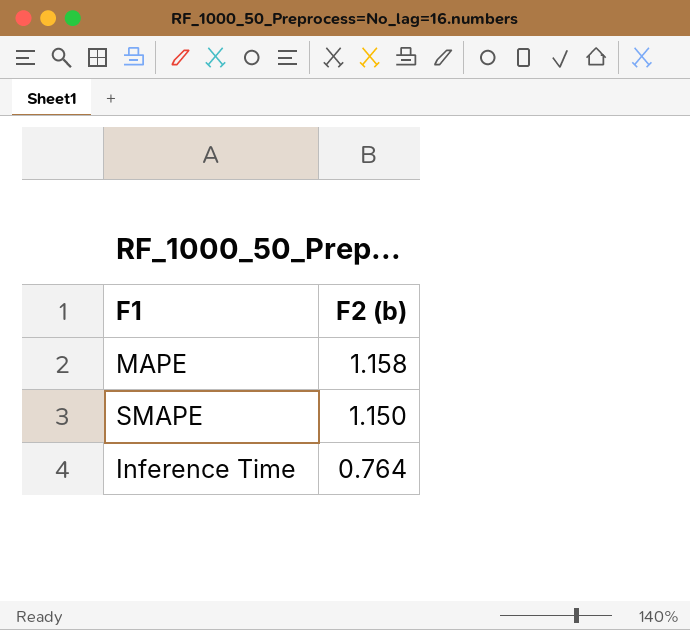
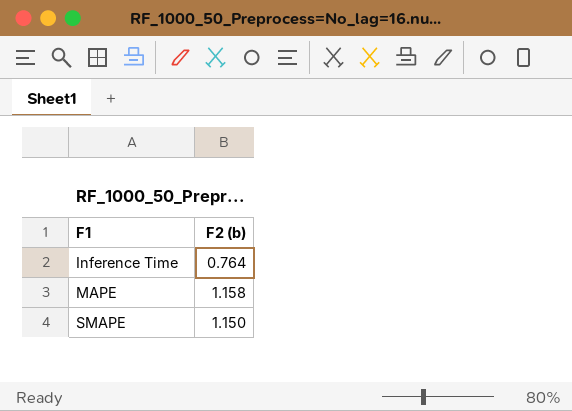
row order: F2 (b) descending -> F1 ascending

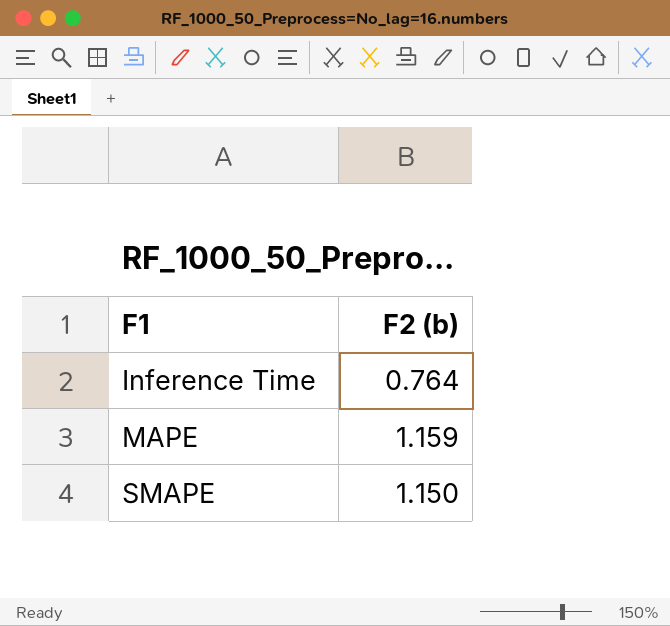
MAPE | F2 (b): 1.158 -> 1.159

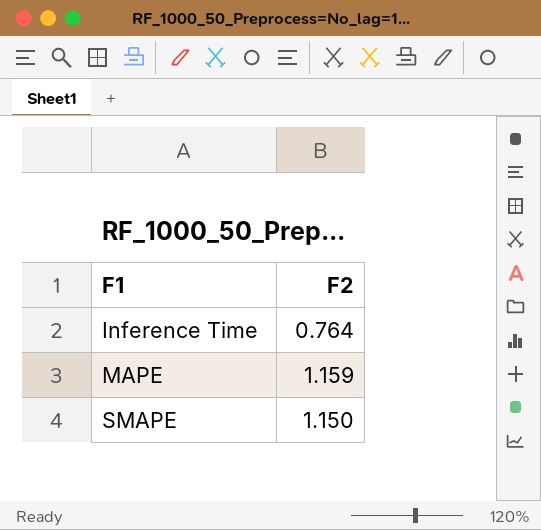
column name: F2 (b) -> F2

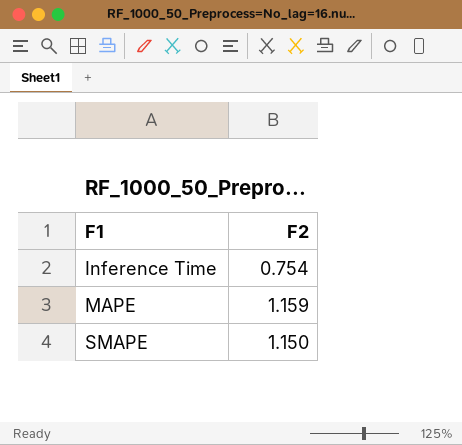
Inference Time | F2: 0.764 -> 0.754

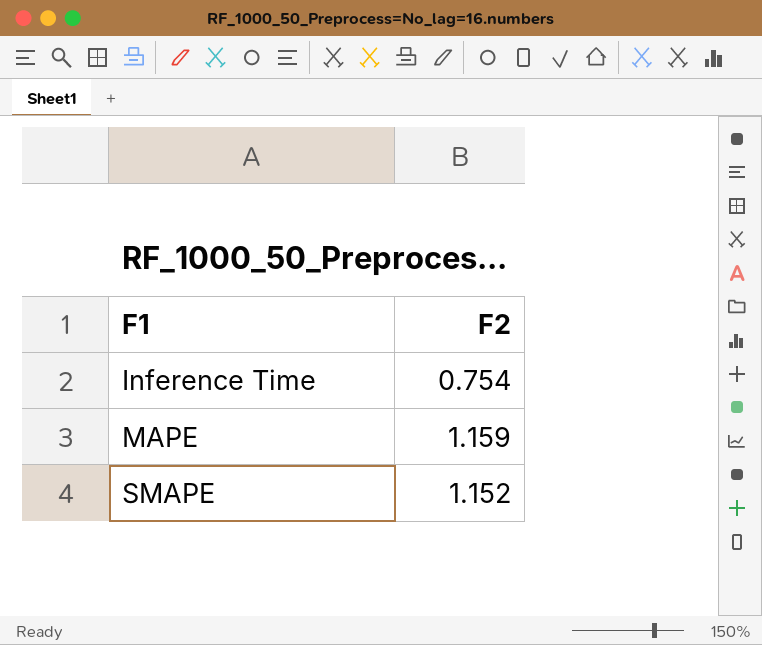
SMAPE | F2: 1.150 -> 1.152

